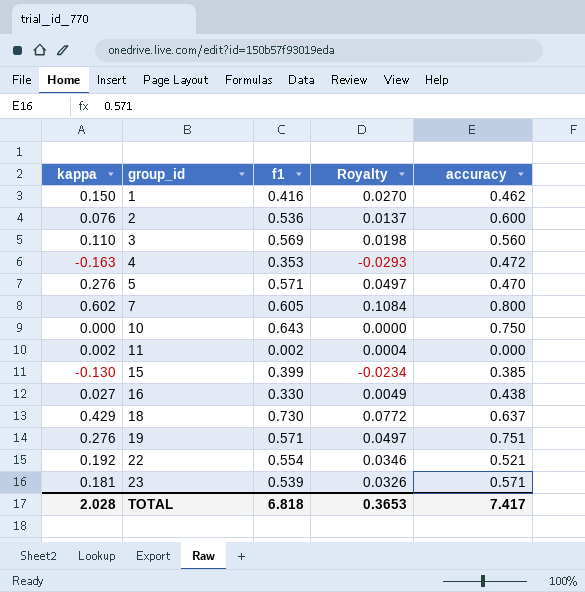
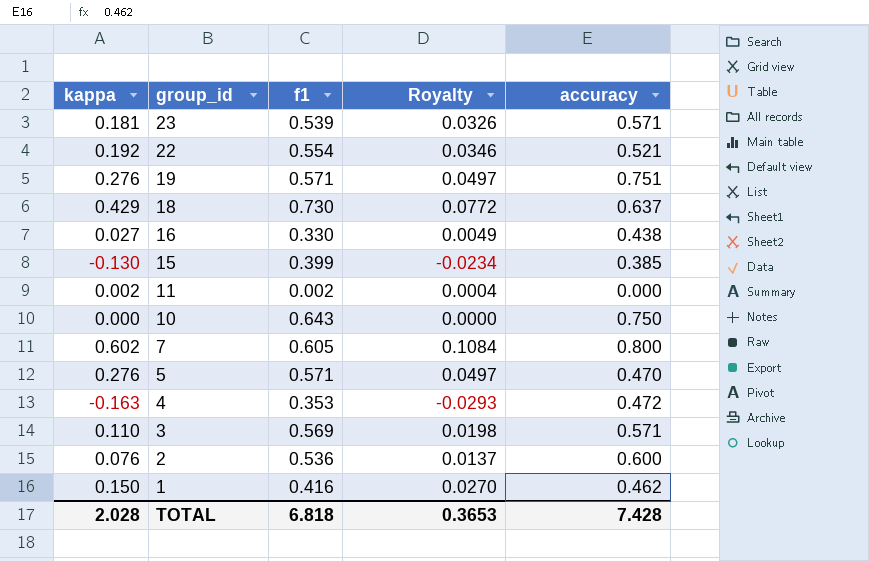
row order: group_id ascending -> group_id descending
3 | accuracy: 0.560 -> 0.571
TOTAL | accuracy: 7.417 -> 7.428

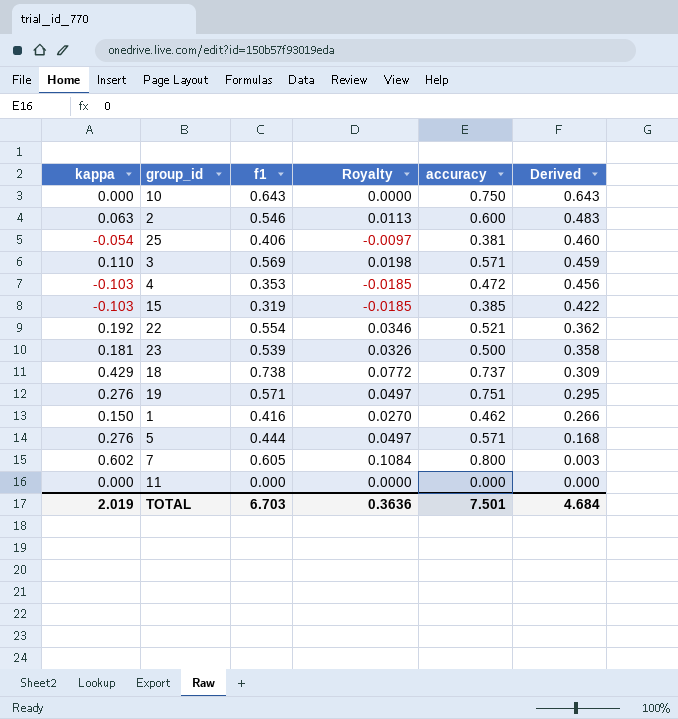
row order: group_id descending -> Derived descending
column Derived | formula: none -> [f1] - [kappa]
row 16: 0.027 | 0.330 | 0.0049 | 0.438 -> none
2 | kappa: 0.076 -> 0.063
2 | f1: 0.536 -> 0.546
2 | Royalty: 0.0137 -> 0.0113
row 25: none -> -0.054 | 0.406 | -0.0097 | 0.381 | 0.460
4 | kappa: -0.163 -> -0.103
4 | Royalty: -0.0293 -> -0.0185
15 | kappa: -0.130 -> -0.103
15 | f1: 0.399 -> 0.319
15 | Royalty: -0.0234 -> -0.0185
23 | accuracy: 0.571 -> 0.500
18 | f1: 0.730 -> 0.738
18 | accuracy: 0.637 -> 0.737
5 | f1: 0.571 -> 0.444
5 | accuracy: 0.470 -> 0.571
11 | kappa: 0.002 -> 0.000
11 | f1: 0.002 -> 0.000
11 | Royalty: 0.0004 -> 0.0000
TOTAL | kappa: 2.028 -> 2.019
TOTAL | f1: 6.818 -> 6.703
TOTAL | Royalty: 0.3653 -> 0.3636
TOTAL | accuracy: 7.428 -> 7.501

